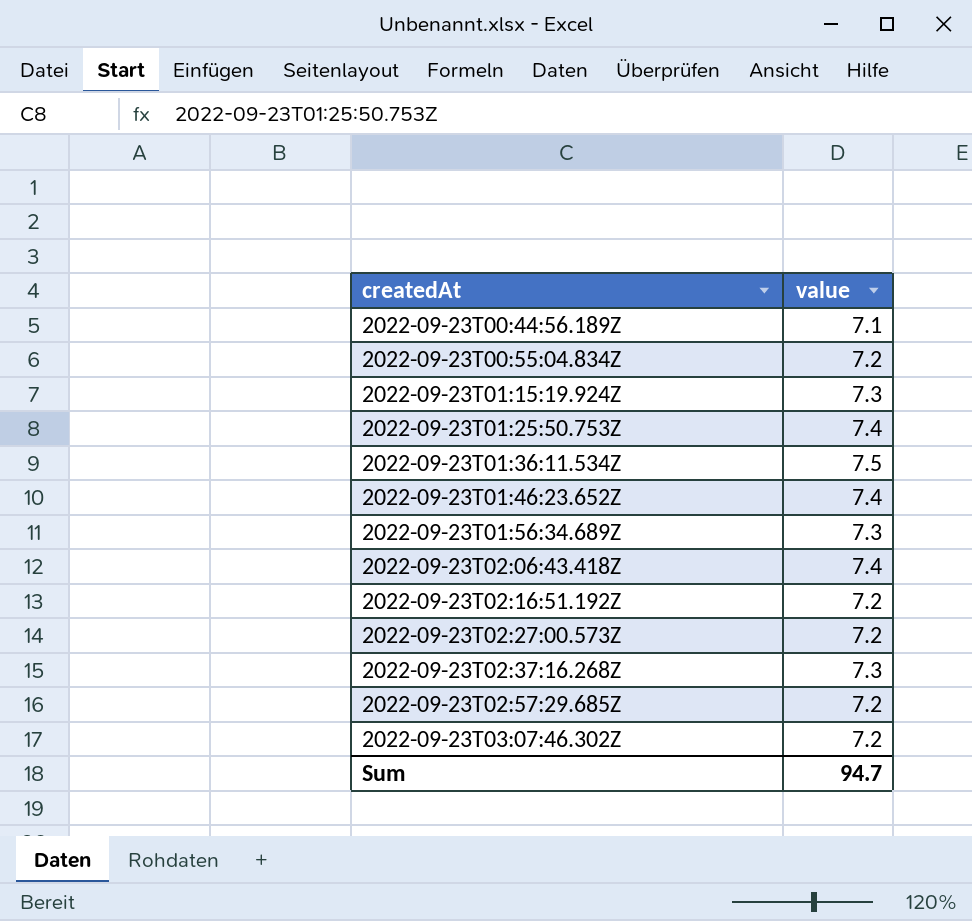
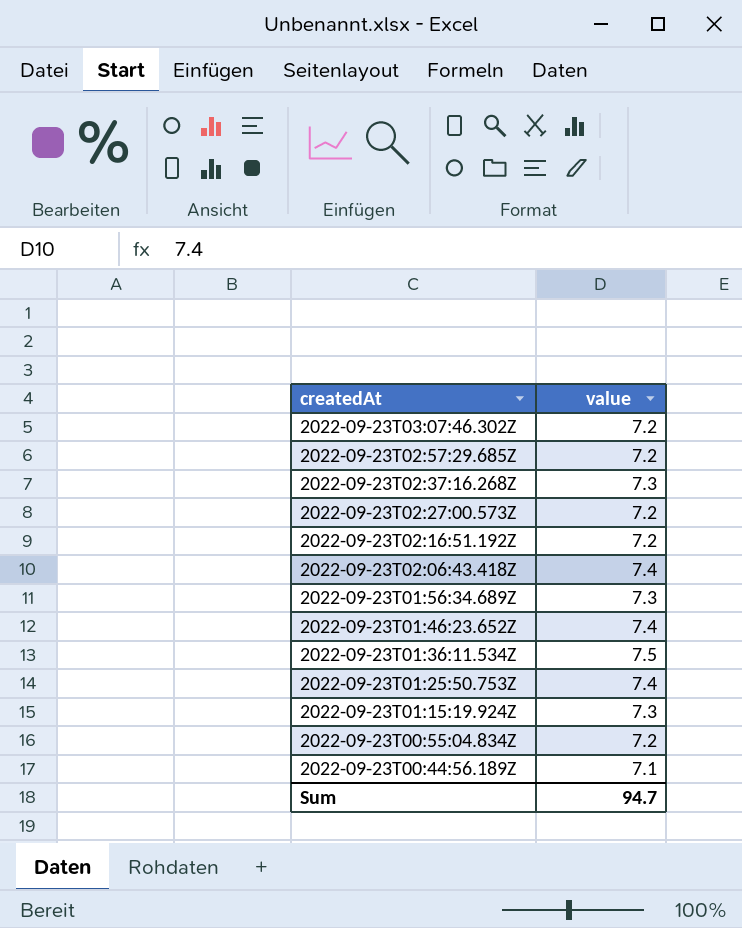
row order: createdAt ascending -> createdAt descending

